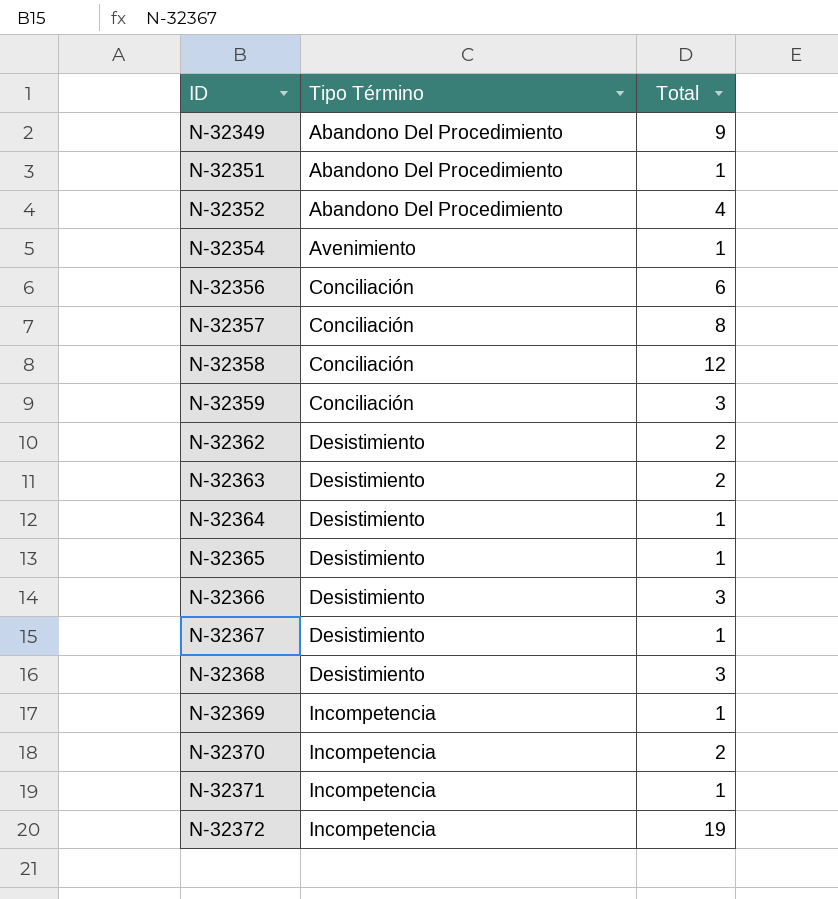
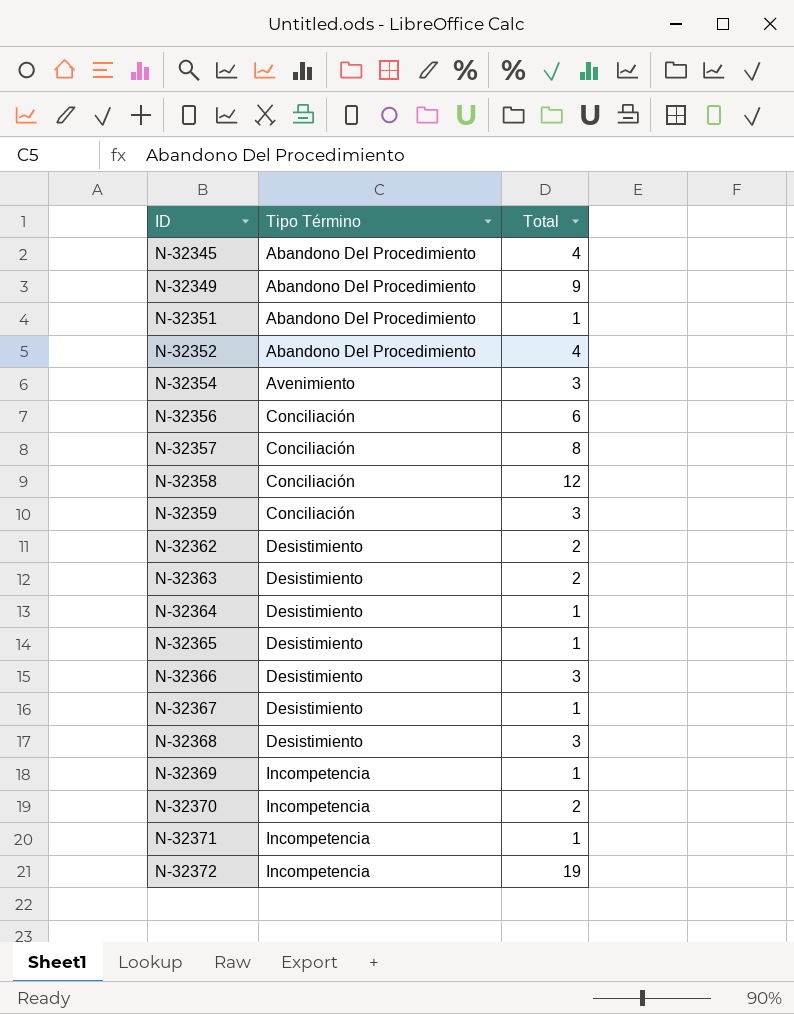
row N-32345: none -> Abandono Del Procedimiento | 4
N-32354 | Total: 1 -> 3

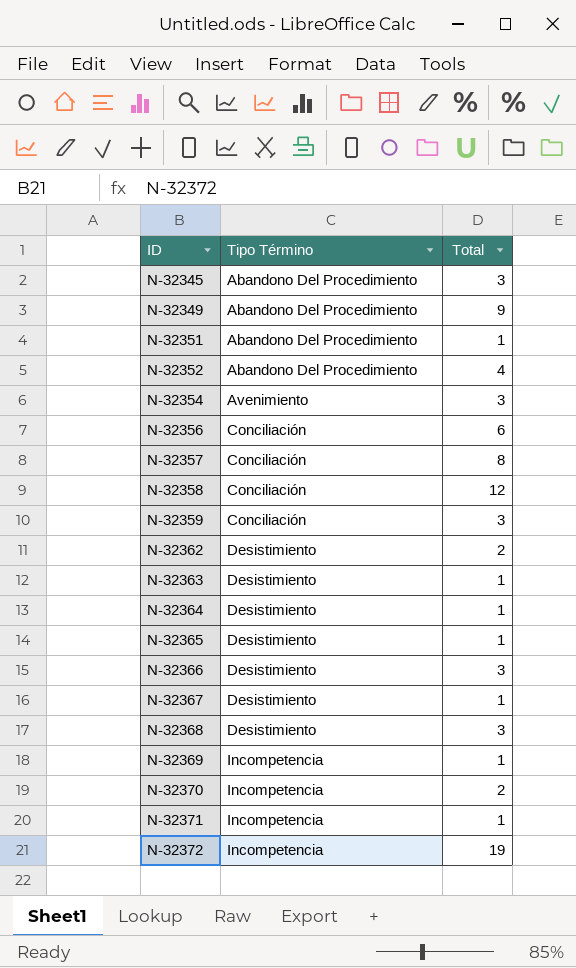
N-32345 | Total: 4 -> 3
N-32363 | Total: 2 -> 1

